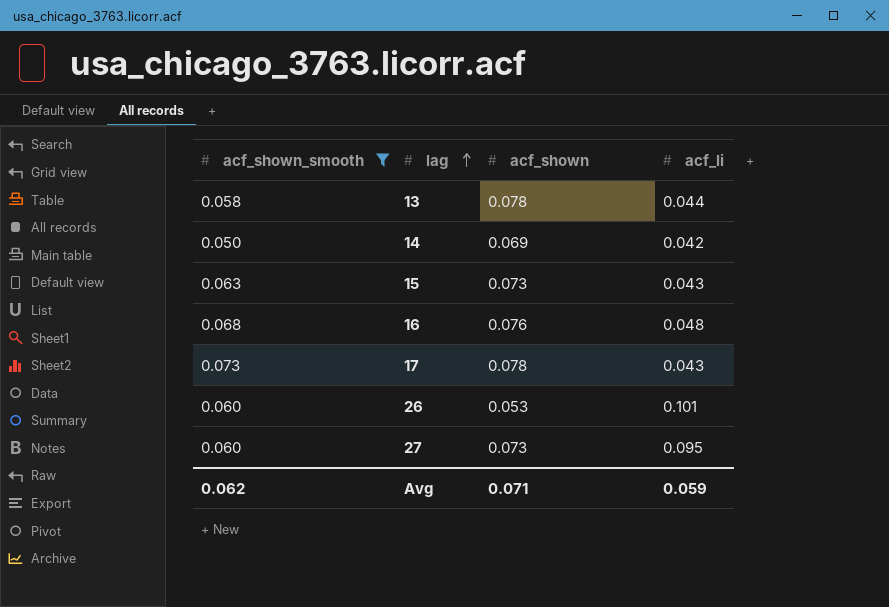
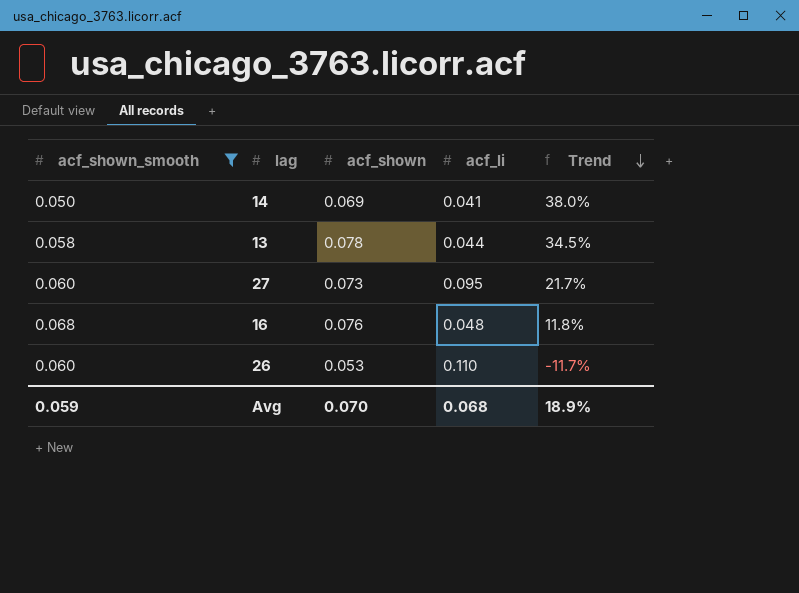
row order: lag ascending -> Trend descending
column Trend | formula: none -> ([acf_shown] - [acf_shown_smooth]) / [acf_shown_smooth]
row 15: 0.063 | 0.073 | 0.043 -> none
row 17: 0.073 | 0.078 | 0.043 -> none
14 | acf_li: 0.042 -> 0.041
26 | acf_li: 0.101 -> 0.110
Avg | acf_shown_smooth: 0.062 -> 0.059
Avg | acf_shown: 0.071 -> 0.070
Avg | acf_li: 0.059 -> 0.068

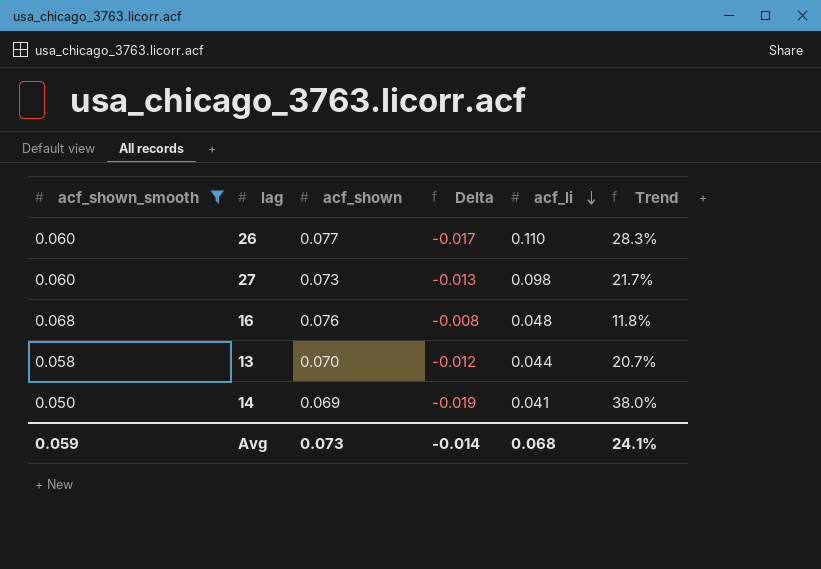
row order: Trend descending -> acf_li descending
column Delta | formula: none -> [acf_shown_smooth] - [acf_shown]
26 | acf_shown: 0.053 -> 0.077
26 | Trend: -11.7% -> 28.3%
27 | acf_li: 0.095 -> 0.098
13 | acf_shown: 0.078 -> 0.070
13 | Trend: 34.5% -> 20.7%
Avg | acf_shown: 0.070 -> 0.073
Avg | Trend: 18.9% -> 24.1%

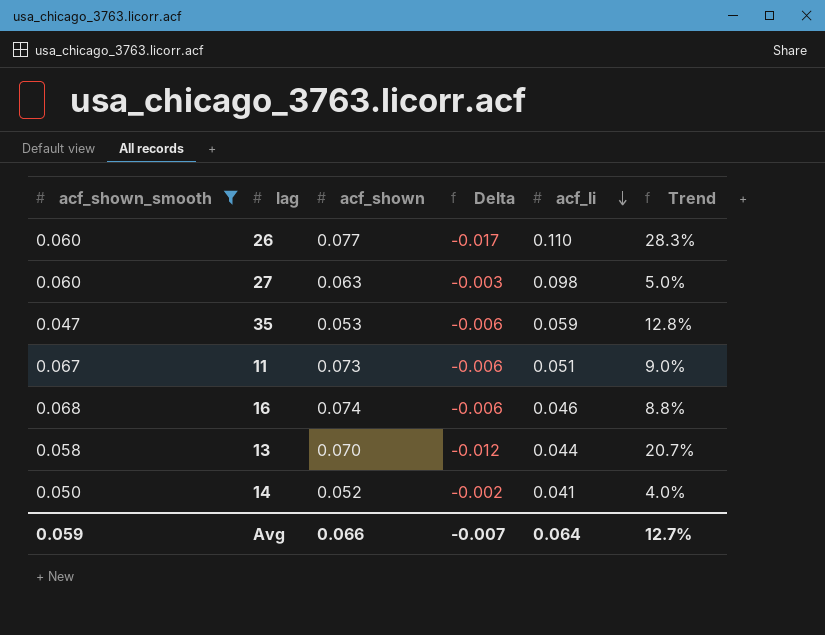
27 | acf_shown: 0.073 -> 0.063
27 | Delta: -0.013 -> -0.003
27 | Trend: 21.7% -> 5.0%
row 35: none -> 0.047 | 0.053 | -0.006 | 0.059 | 12.8%
row 11: none -> 0.067 | 0.073 | -0.006 | 0.051 | 9.0%
16 | acf_shown: 0.076 -> 0.074
16 | Delta: -0.008 -> -0.006
16 | acf_li: 0.048 -> 0.046
16 | Trend: 11.8% -> 8.8%
14 | acf_shown: 0.069 -> 0.052
14 | Delta: -0.019 -> -0.002
14 | Trend: 38.0% -> 4.0%
Avg | acf_shown: 0.073 -> 0.066
Avg | Delta: -0.014 -> -0.007
Avg | acf_li: 0.068 -> 0.064
Avg | Trend: 24.1% -> 12.7%

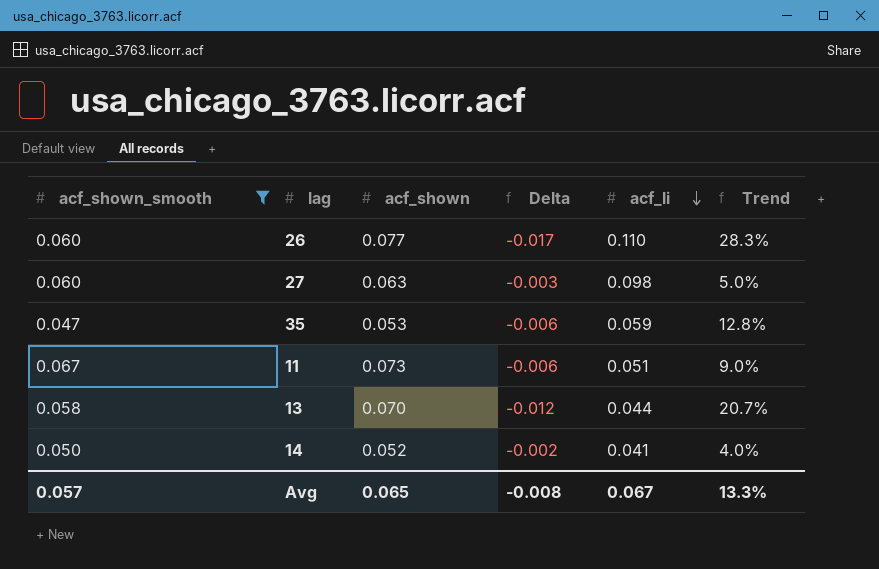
row 16: 0.068 | 0.074 | -0.006 | 0.046 | 8.8% -> none
Avg | acf_shown_smooth: 0.059 -> 0.057
Avg | acf_shown: 0.066 -> 0.065
Avg | Delta: -0.007 -> -0.008
Avg | acf_li: 0.064 -> 0.067
Avg | Trend: 12.7% -> 13.3%

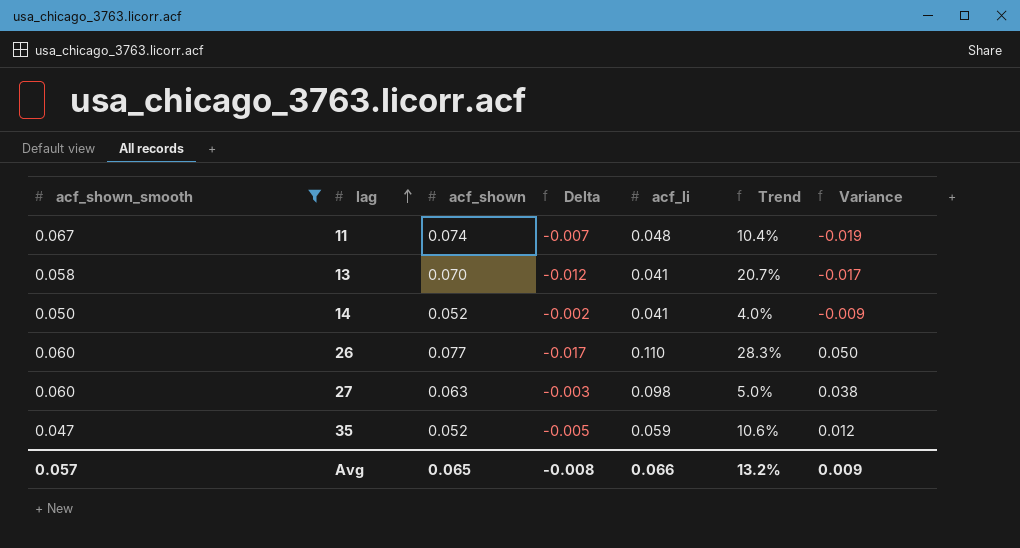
row order: acf_li descending -> lag ascending
column Variance | formula: none -> [acf_li] - [acf_shown_smooth]
11 | acf_shown: 0.073 -> 0.074
11 | Delta: -0.006 -> -0.007
11 | acf_li: 0.051 -> 0.048
11 | Trend: 9.0% -> 10.4%
13 | acf_li: 0.044 -> 0.041
35 | acf_shown: 0.053 -> 0.052
35 | Delta: -0.006 -> -0.005
35 | Trend: 12.8% -> 10.6%
Avg | acf_li: 0.067 -> 0.066
Avg | Trend: 13.3% -> 13.2%

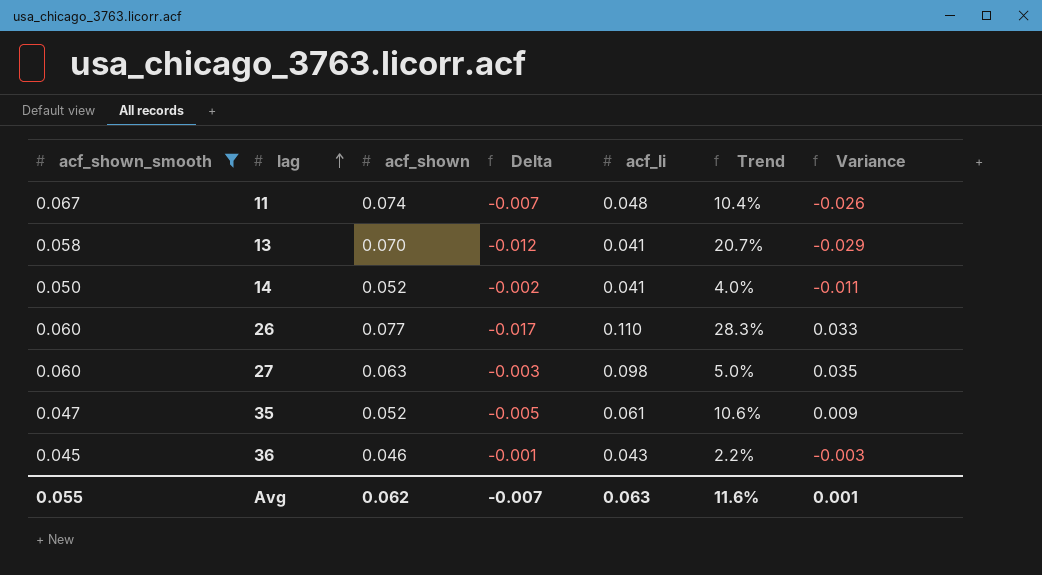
column Variance | formula: [acf_li] - [acf_shown_smooth] -> [acf_li] - [acf_shown]
35 | acf_li: 0.059 -> 0.061
row 36: none -> 0.045 | 0.046 | -0.001 | 0.043 | 2.2% | -0.003
Avg | acf_shown_smooth: 0.057 -> 0.055
Avg | acf_shown: 0.065 -> 0.062
Avg | Delta: -0.008 -> -0.007
Avg | acf_li: 0.066 -> 0.063
Avg | Trend: 13.2% -> 11.6%
Avg | Variance: 0.009 -> 0.001

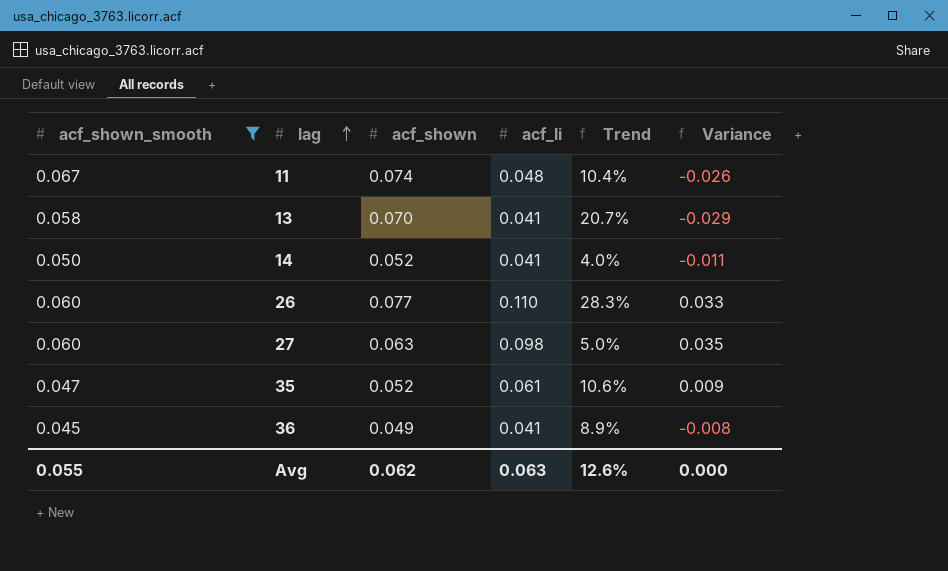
column Delta | formula: [acf_shown_smooth] - [acf_shown] -> none
36 | acf_shown: 0.046 -> 0.049
36 | acf_li: 0.043 -> 0.041
36 | Trend: 2.2% -> 8.9%
36 | Variance: -0.003 -> -0.008
Avg | Trend: 11.6% -> 12.6%
Avg | Variance: 0.001 -> 0.000

